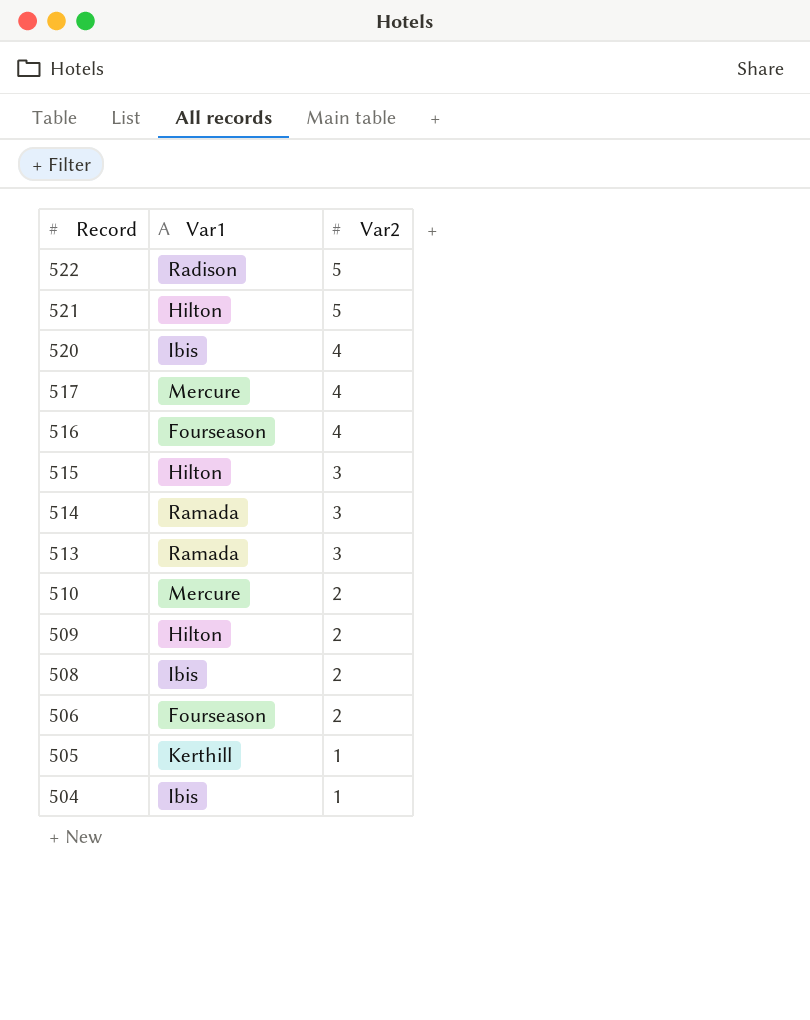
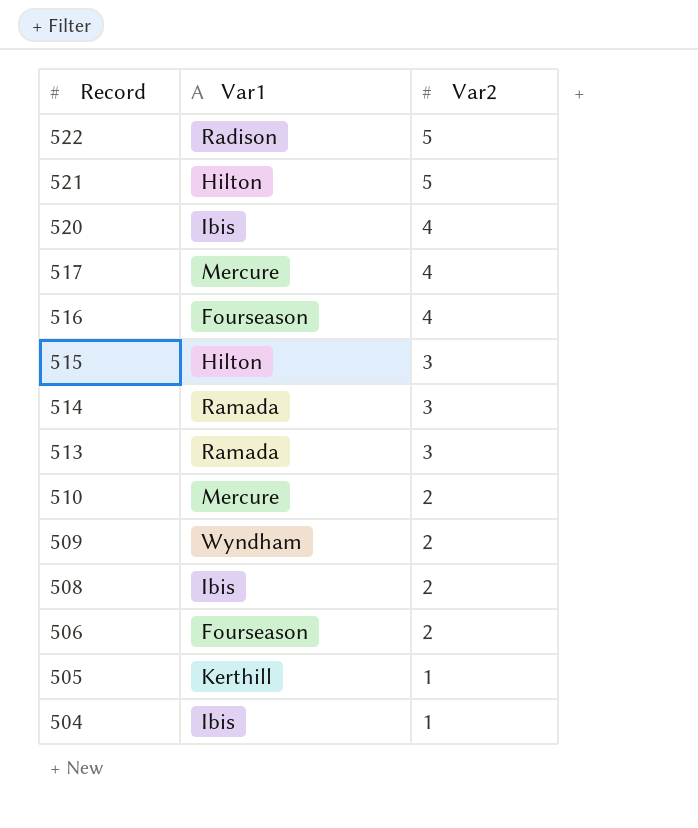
509 | Var1: Hilton -> Wyndham

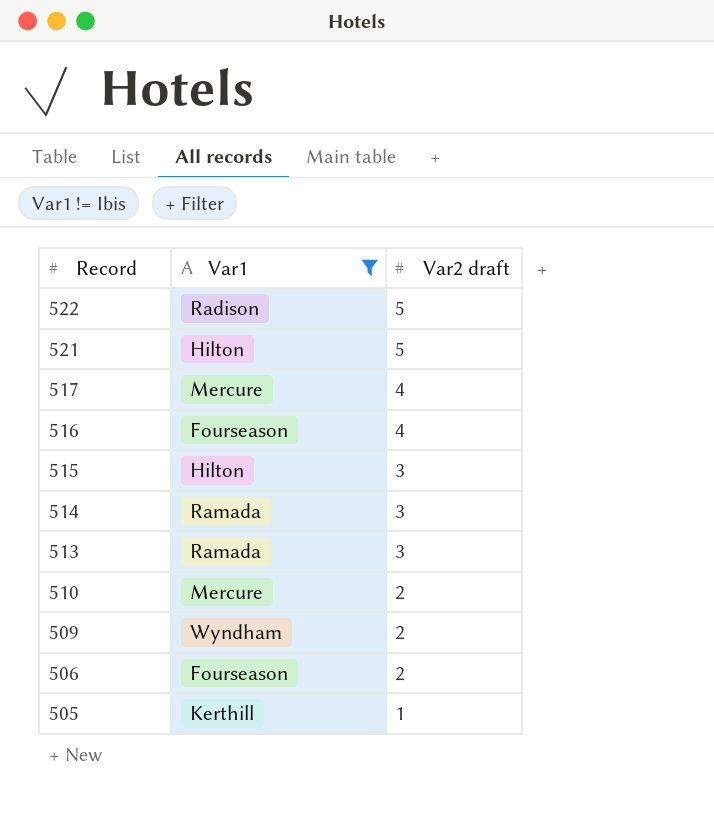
filter: none -> Var1 != Ibis
column name: Var2 -> Var2 draft

